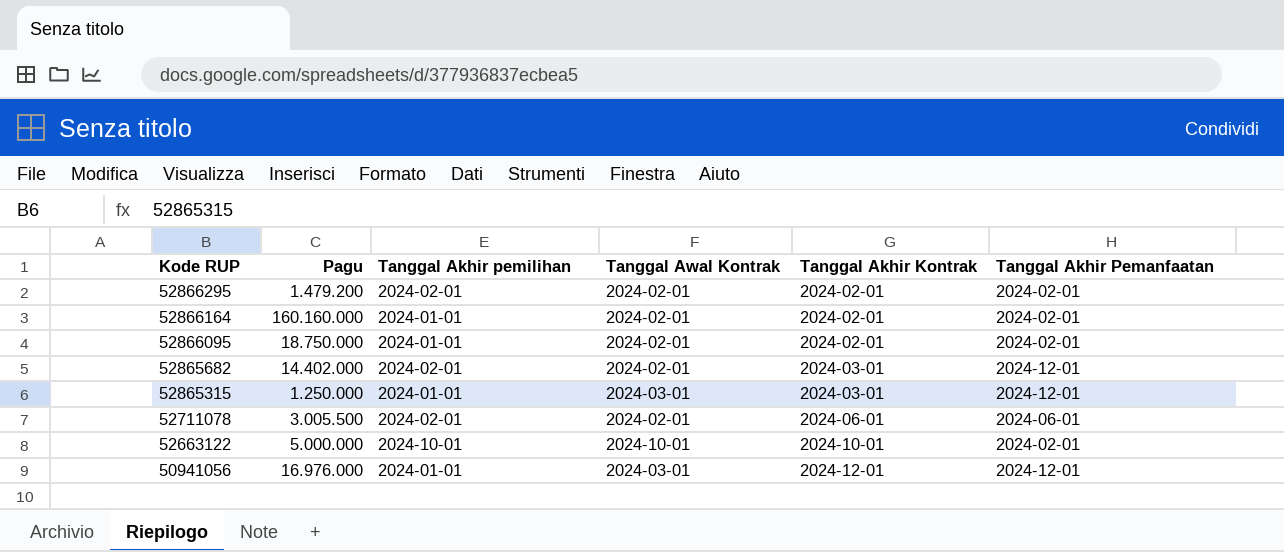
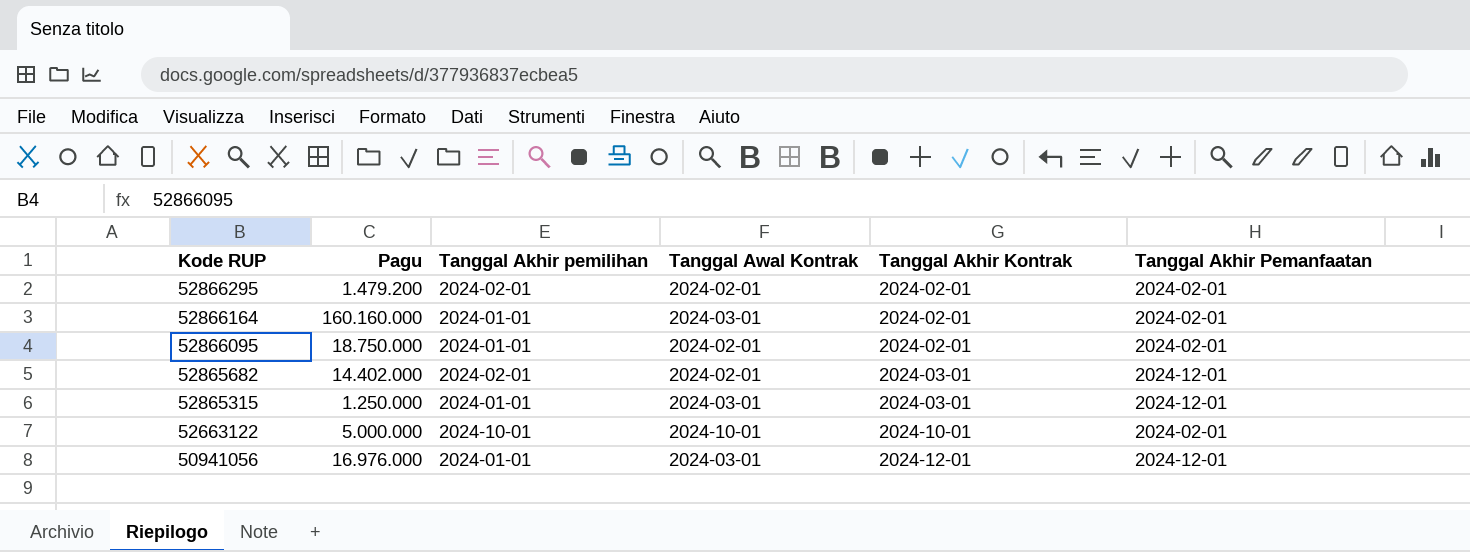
row 52711078: 3.005.500 | 2024-02-01 | 2024-02-01 | 2024-06-01 | 2024-06-01 -> none
52866164 | Tanggal Awal Kontrak: 2024-02-01 -> 2024-03-01

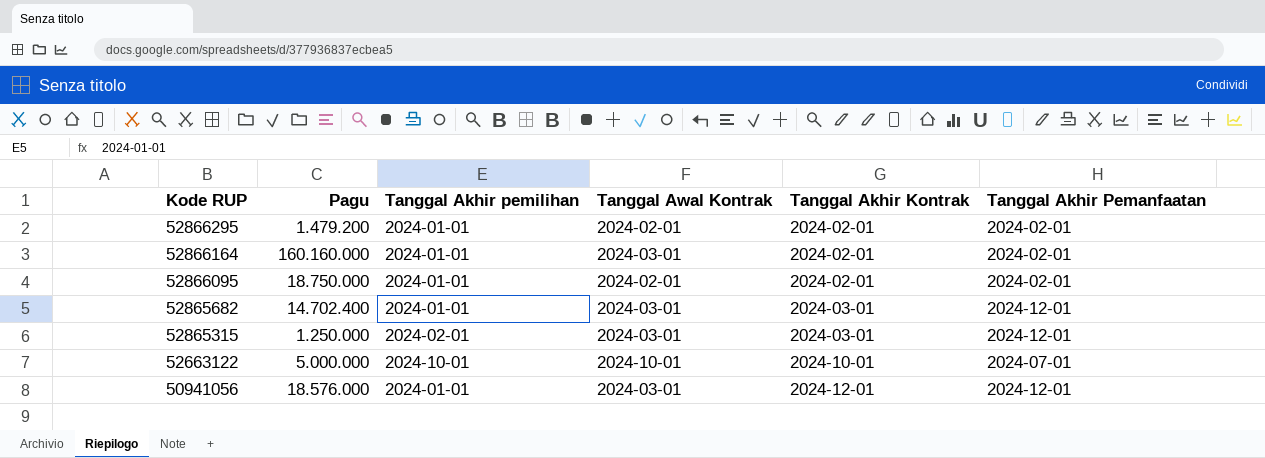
52866295 | Tanggal Akhir pemilihan: 2024-02-01 -> 2024-01-01
52865682 | Pagu: 14.402.000 -> 14.702.400
52865682 | Tanggal Akhir pemilihan: 2024-02-01 -> 2024-01-01
52865682 | Tanggal Awal Kontrak: 2024-02-01 -> 2024-03-01
52865315 | Tanggal Akhir pemilihan: 2024-01-01 -> 2024-02-01
52663122 | Tanggal Akhir Pemanfaatan: 2024-02-01 -> 2024-07-01
50941056 | Pagu: 16.976.000 -> 18.576.000

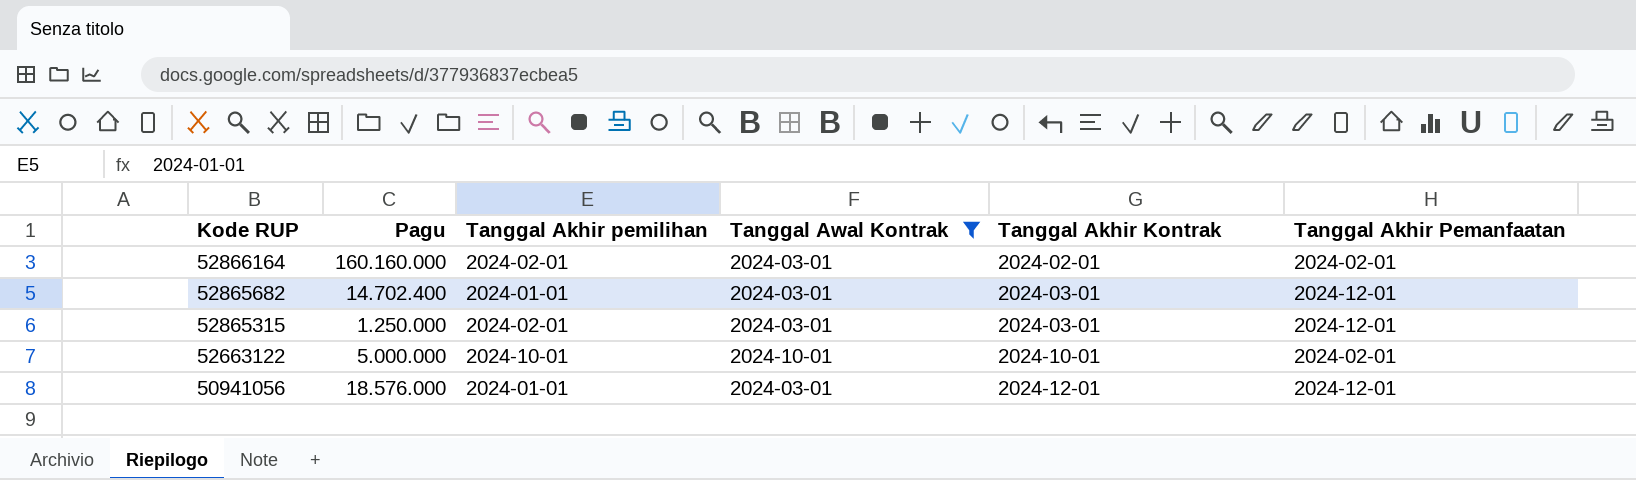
filter: none -> Tanggal Awal Kontrak != 2024-02-01
52866164 | Tanggal Akhir pemilihan: 2024-01-01 -> 2024-02-01
52663122 | Tanggal Akhir Pemanfaatan: 2024-07-01 -> 2024-02-01

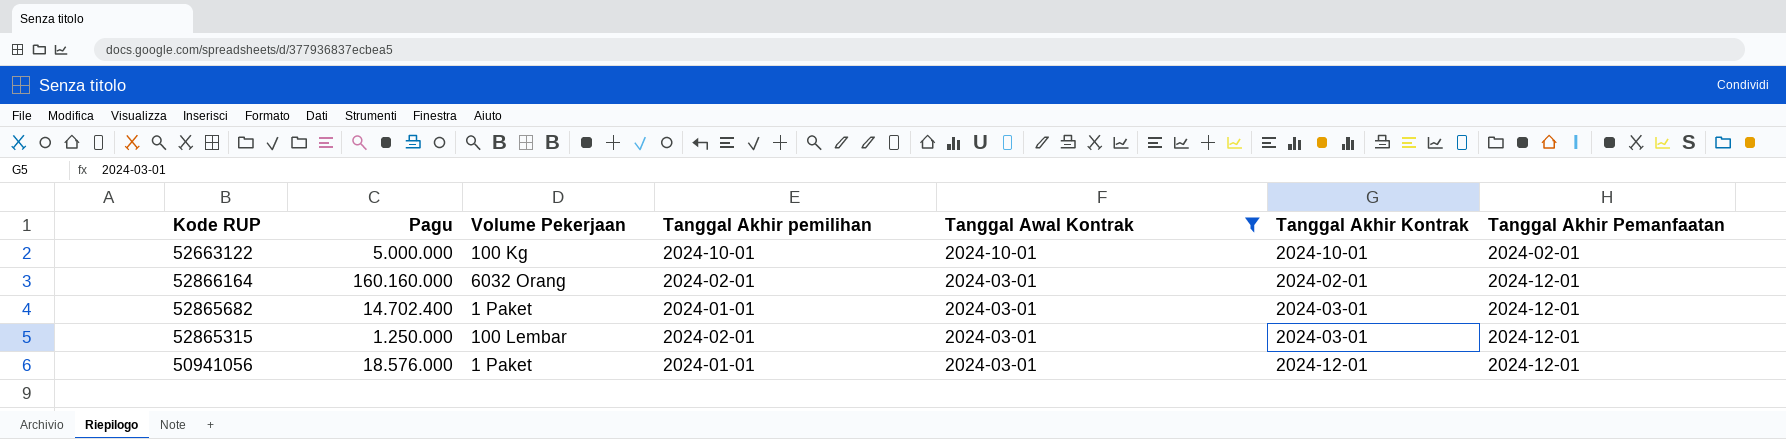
row order: Kode RUP descending -> Tanggal Awal Kontrak descending
column Volume Pekerjaan | position: none -> 3
52866164 | Tanggal Akhir Pemanfaatan: 2024-02-01 -> 2024-12-01

